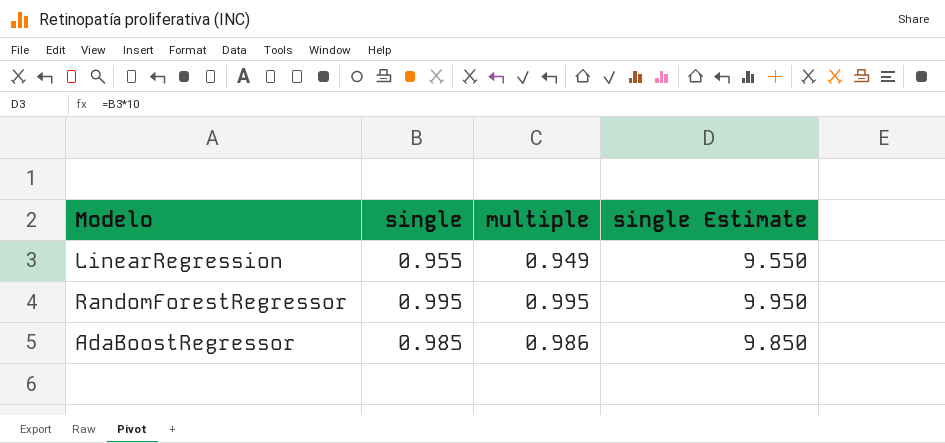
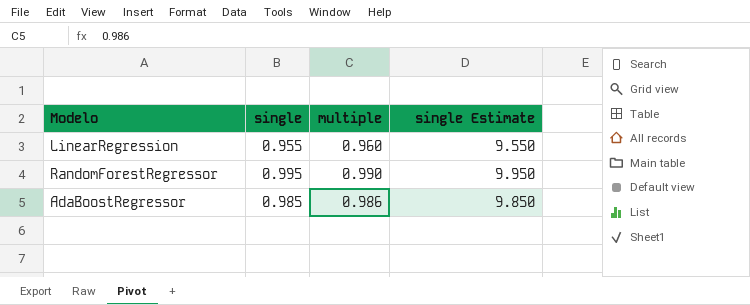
LinearRegression | multiple: 0.949 -> 0.960
RandomForestRegressor | multiple: 0.995 -> 0.990

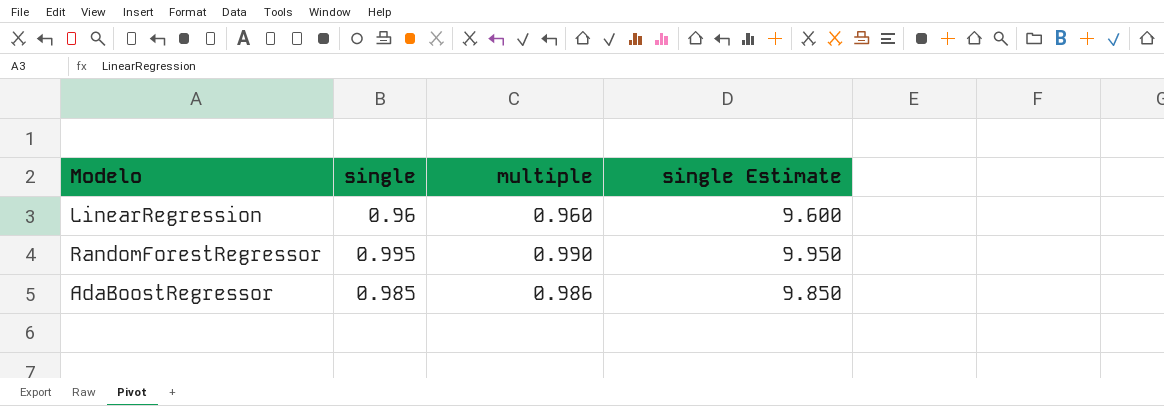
LinearRegression | single: 0.955 -> 0.96
LinearRegression | single Estimate: 9.550 -> 9.600

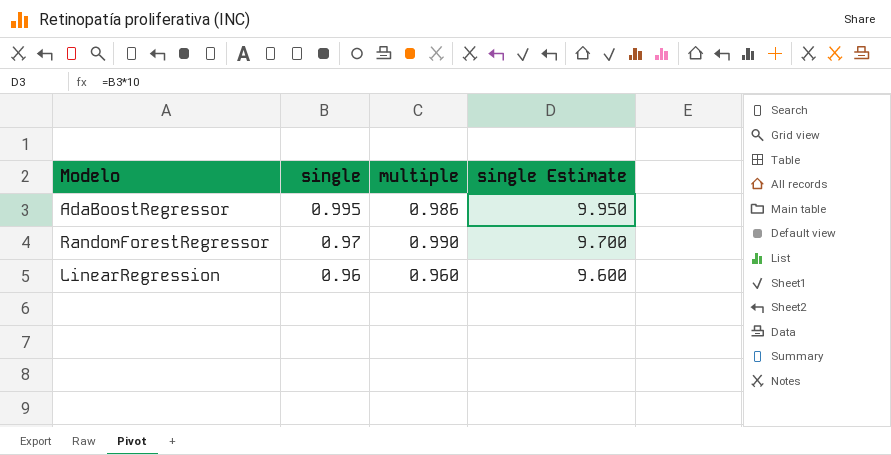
row order: none -> single descending
AdaBoostRegressor | single: 0.985 -> 0.995
AdaBoostRegressor | single Estimate: 9.850 -> 9.950
RandomForestRegressor | single: 0.995 -> 0.97
RandomForestRegressor | single Estimate: 9.950 -> 9.700

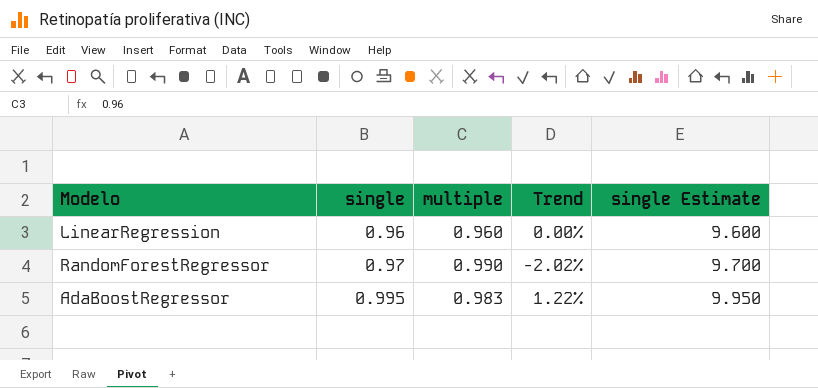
row order: single descending -> single ascending
column Trend | formula: none -> ([single] - [multiple]) / [multiple]
AdaBoostRegressor | multiple: 0.986 -> 0.983

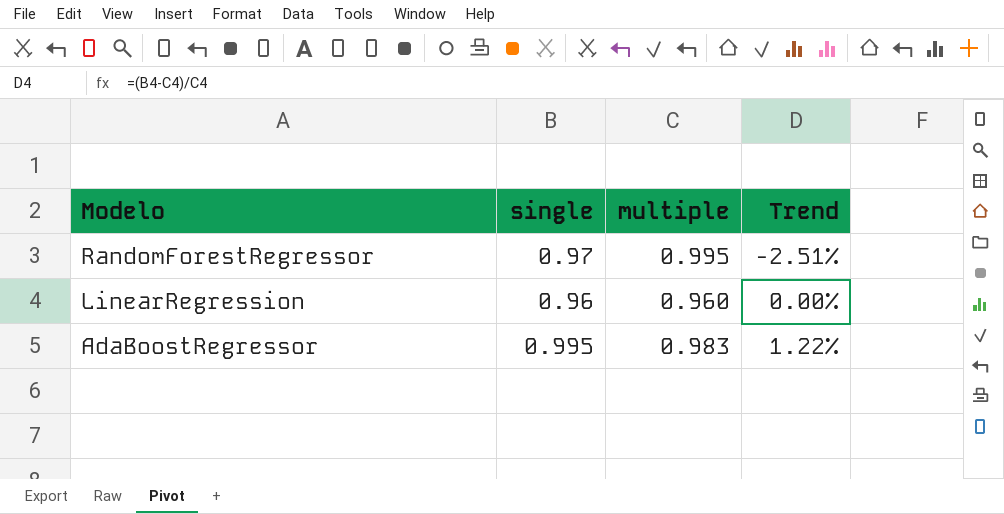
row order: single ascending -> Modelo descending
column single Estimate | formula: [single] * 10 -> none
RandomForestRegressor | multiple: 0.990 -> 0.995
RandomForestRegressor | Trend: -2.02% -> -2.51%

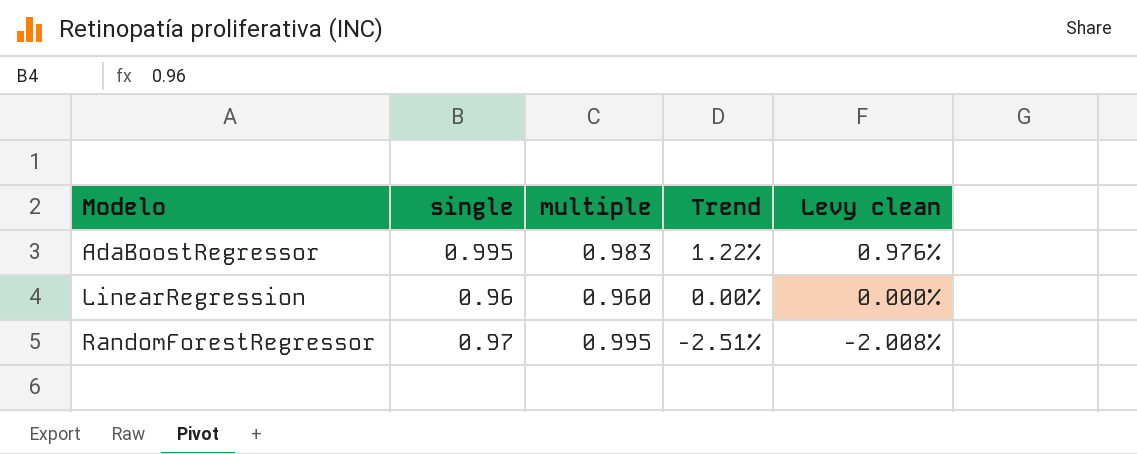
row order: Modelo descending -> Modelo ascending
column Levy clean | formula: none -> [Trend] * 0.8

